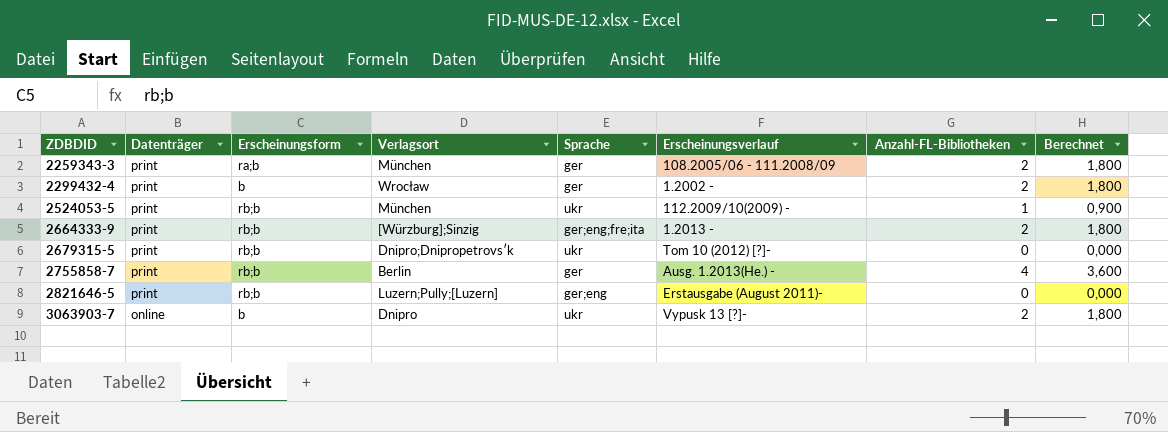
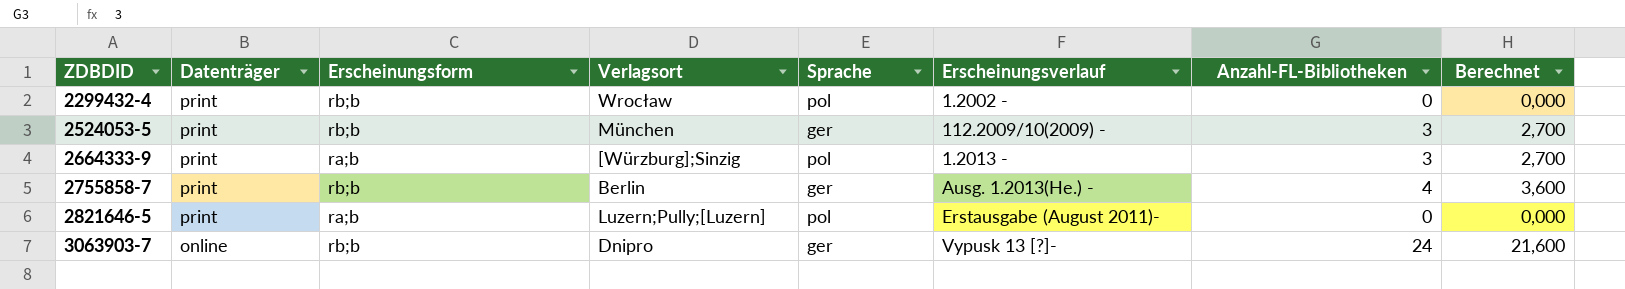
row 2259343-3: print | ra;b | München | ger | 108.2005/06 - 111.2008/09 | 2 | 1,800 -> none
row 2679315-5: print | rb;b | Dnipro;Dnipropetrovsʹk | ukr | Tom 10 (2012) [?]- | 0 | 0,000 -> none
2299432-4 | Erscheinungsform: b -> rb;b
2299432-4 | Sprache: ger -> pol
2299432-4 | Anzahl-FL-Bibliotheken: 2 -> 0
2299432-4 | Berechnet: 1,800 -> 0,000
2524053-5 | Sprache: ukr -> ger
2524053-5 | Anzahl-FL-Bibliotheken: 1 -> 3
2524053-5 | Berechnet: 0,900 -> 2,700
2664333-9 | Erscheinungsform: rb;b -> ra;b
2664333-9 | Sprache: ger;eng;fre;ita -> pol
2664333-9 | Anzahl-FL-Bibliotheken: 2 -> 3
2664333-9 | Berechnet: 1,800 -> 2,700
2821646-5 | Erscheinungsform: rb;b -> ra;b
2821646-5 | Sprache: ger;eng -> pol
3063903-7 | Erscheinungsform: b -> rb;b
3063903-7 | Sprache: ukr -> ger
3063903-7 | Anzahl-FL-Bibliotheken: 2 -> 24
3063903-7 | Berechnet: 1,800 -> 21,600

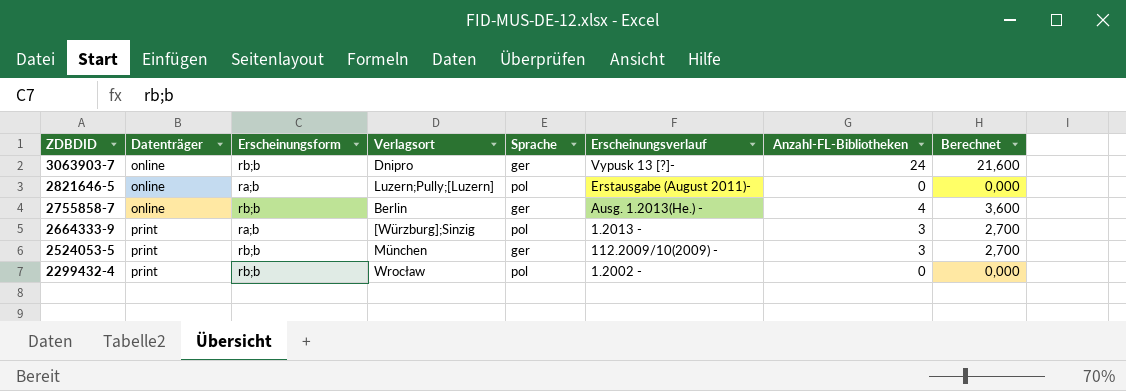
row order: ZDBDID ascending -> ZDBDID descending
2821646-5 | Datenträger: print -> online
2755858-7 | Datenträger: print -> online

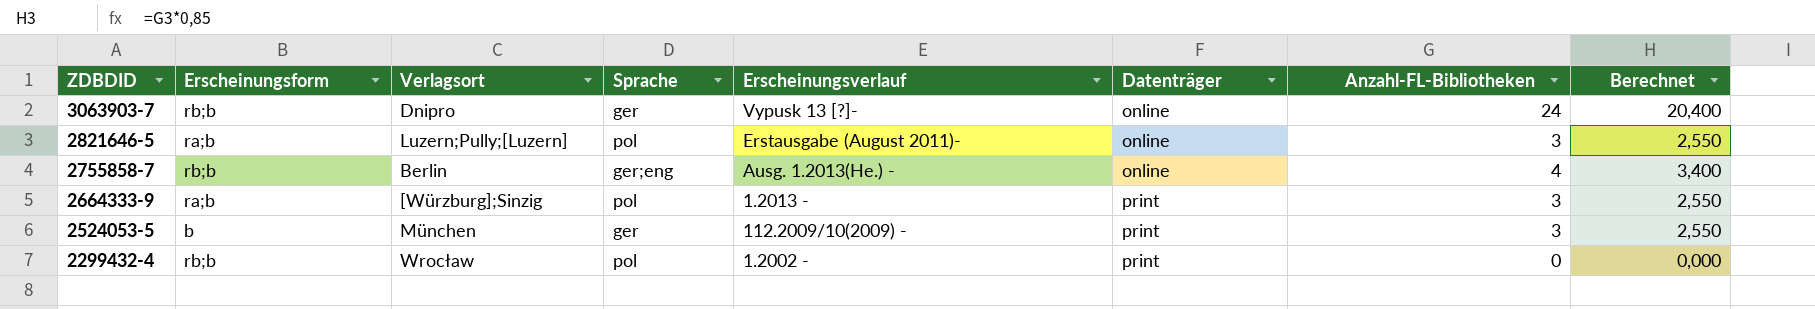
column Datenträger | position: 2 -> 6
column Berechnet | formula: [Anzahl-FL-Bibliotheken] * 0,9 -> [Anzahl-FL-Bibliotheken] * 0,85
2821646-5 | Anzahl-FL-Bibliotheken: 0 -> 3
2755858-7 | Sprache: ger -> ger;eng
2524053-5 | Erscheinungsform: rb;b -> b

